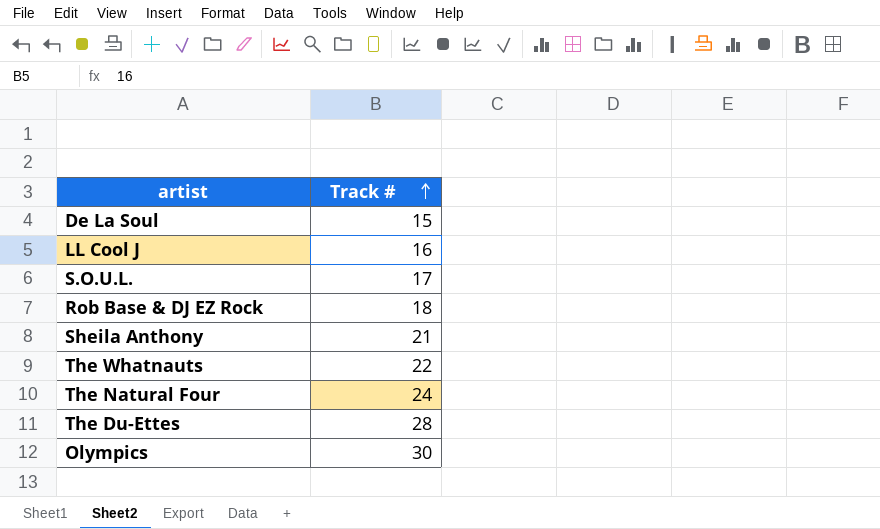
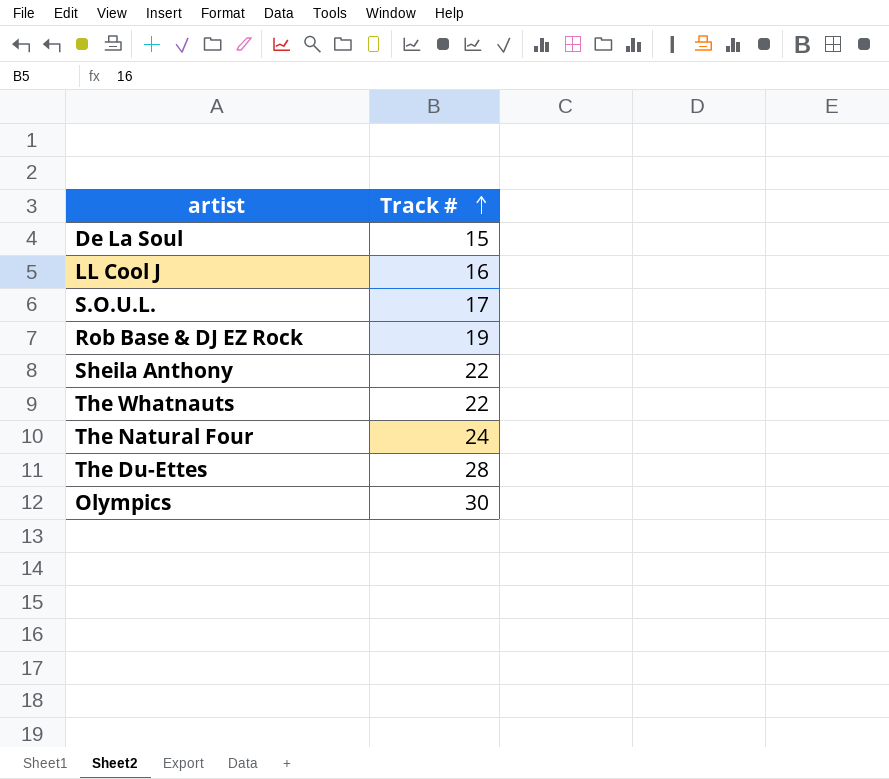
Rob Base & DJ EZ Rock | Track #: 18 -> 19
Sheila Anthony | Track #: 21 -> 22

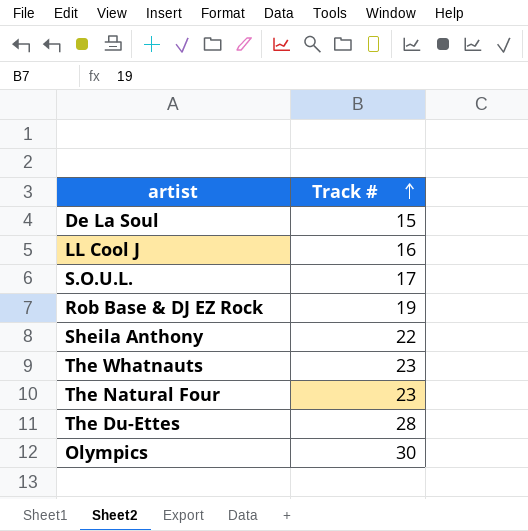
The Whatnauts | Track #: 22 -> 23
The Natural Four | Track #: 24 -> 23

